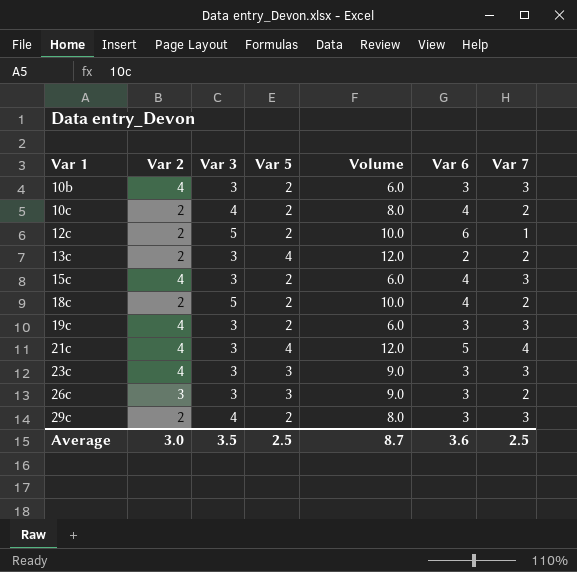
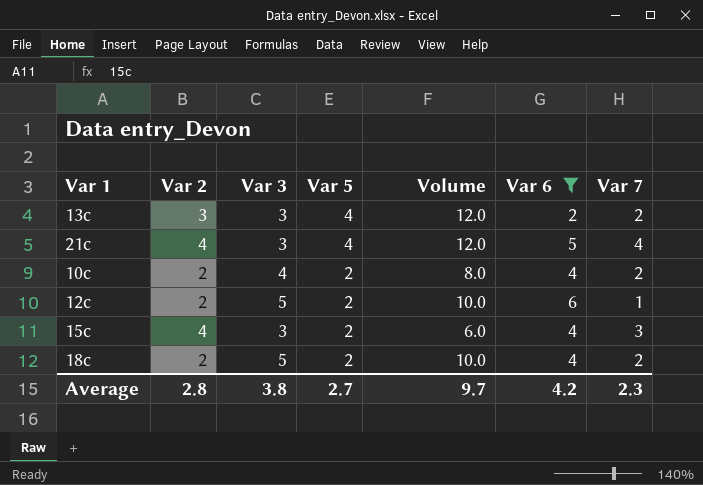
filter: none -> Var 6 != 3
row order: Var 1 ascending -> Var 5 descending
13c | Var 2: 2 -> 3
Average | Var 2: 3.0 -> 2.8
Average | Var 3: 3.5 -> 3.8
Average | Var 5: 2.5 -> 2.7
Average | Volume: 8.7 -> 9.7
Average | Var 6: 3.6 -> 4.2
Average | Var 7: 2.5 -> 2.3

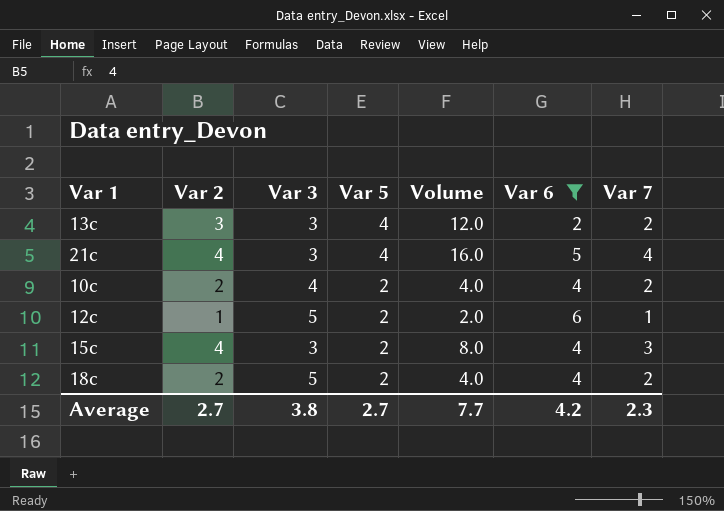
column Volume | formula: [Var 3] * [Var 5] -> [Var 2] * [Var 5]
12c | Var 2: 2 -> 1
Average | Var 2: 2.8 -> 2.7
Average | Volume: 9.7 -> 7.7

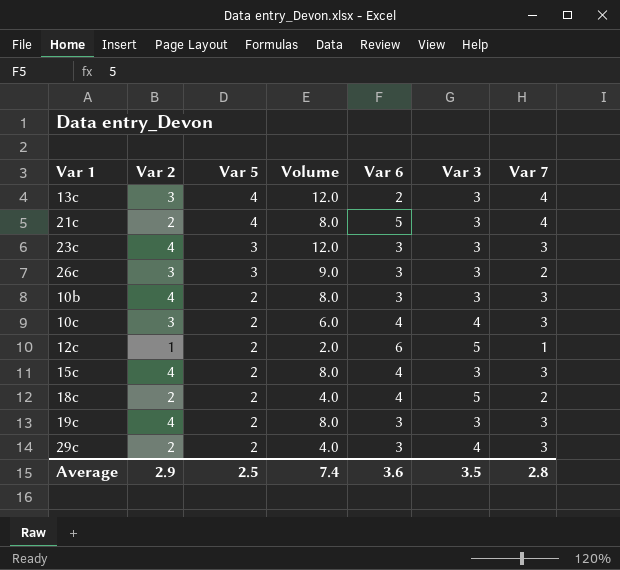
filter: Var 6 != 3 -> none
column Var 3 | position: 3 -> 6
13c | Var 7: 2 -> 4
21c | Var 2: 4 -> 2
21c | Volume: 16.0 -> 8.0
10c | Var 2: 2 -> 3
10c | Volume: 4.0 -> 6.0
10c | Var 7: 2 -> 3
Average | Var 2: 2.7 -> 2.9
Average | Var 5: 2.7 -> 2.5
Average | Volume: 7.7 -> 7.4
Average | Var 6: 4.2 -> 3.6
Average | Var 3: 3.8 -> 3.5
Average | Var 7: 2.3 -> 2.8

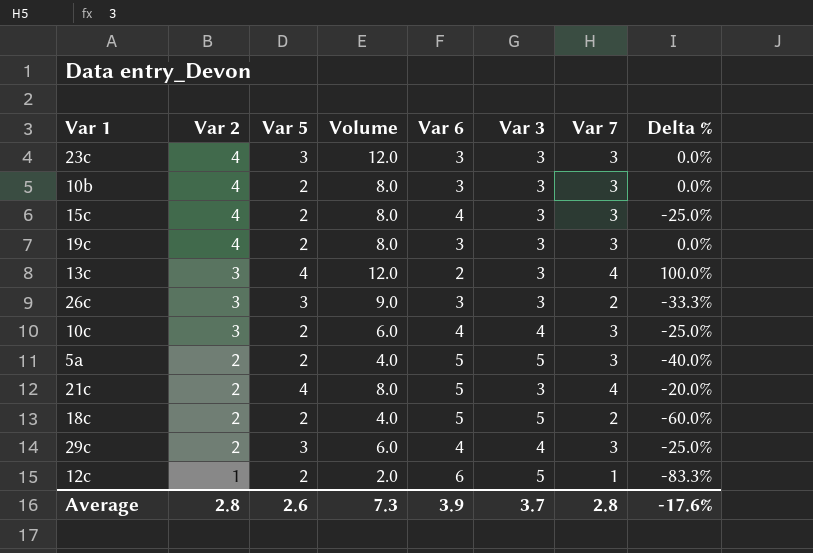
row order: Var 5 descending -> Var 2 descending
column Delta % | formula: none -> ([Var 7] - [Var 6]) / [Var 6]
row 5a: none -> 2 | 2 | 4.0 | 5 | 5 | 3 | -40.0%
18c | Var 6: 4 -> 5
29c | Var 5: 2 -> 3
29c | Volume: 4.0 -> 6.0
29c | Var 6: 3 -> 4
Average | Var 2: 2.9 -> 2.8
Average | Var 5: 2.5 -> 2.6
Average | Volume: 7.4 -> 7.3
Average | Var 6: 3.6 -> 3.9
Average | Var 3: 3.5 -> 3.7

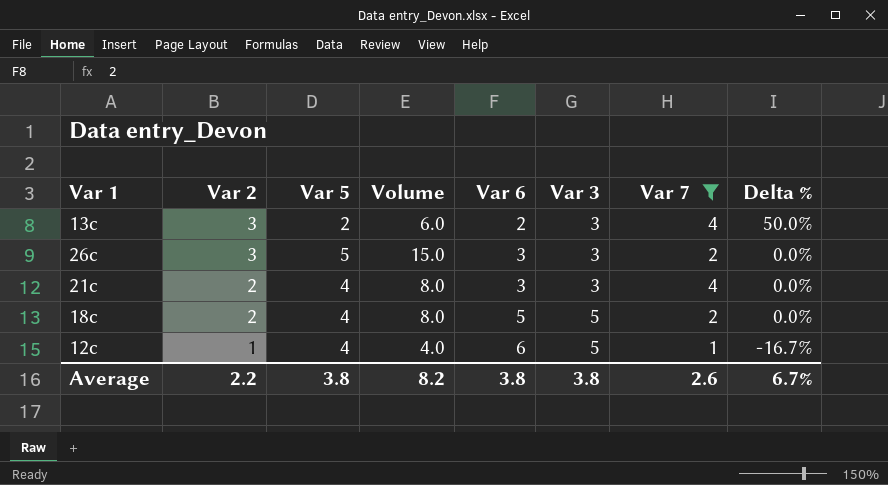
filter: none -> Var 7 != 3
column Delta % | formula: ([Var 7] - [Var 6]) / [Var 6] -> ([Var 3] - [Var 6]) / [Var 6]
13c | Var 5: 4 -> 2
13c | Volume: 12.0 -> 6.0
26c | Var 5: 3 -> 5
26c | Volume: 9.0 -> 15.0
21c | Var 6: 5 -> 3
18c | Var 5: 2 -> 4
18c | Volume: 4.0 -> 8.0
12c | Var 5: 2 -> 4
12c | Volume: 2.0 -> 4.0
Average | Var 2: 2.8 -> 2.2
Average | Var 5: 2.6 -> 3.8
Average | Volume: 7.3 -> 8.2
Average | Var 6: 3.9 -> 3.8
Average | Var 3: 3.7 -> 3.8
Average | Var 7: 2.8 -> 2.6
Average | Delta %: -17.6% -> 6.7%

